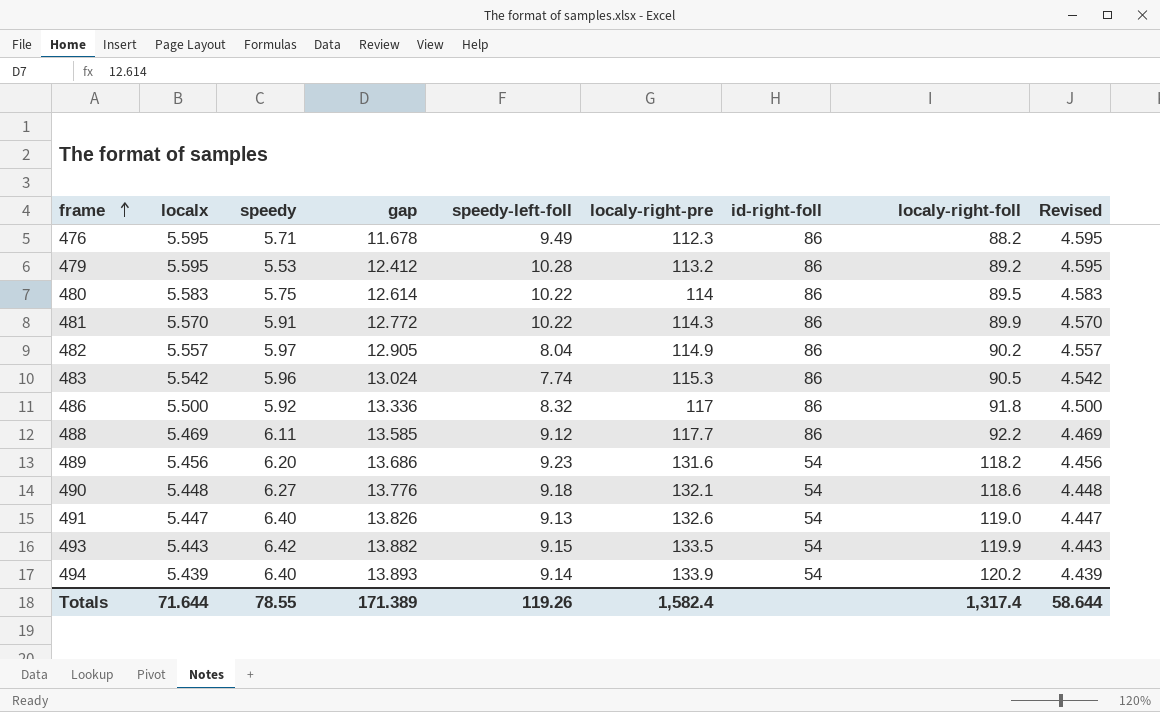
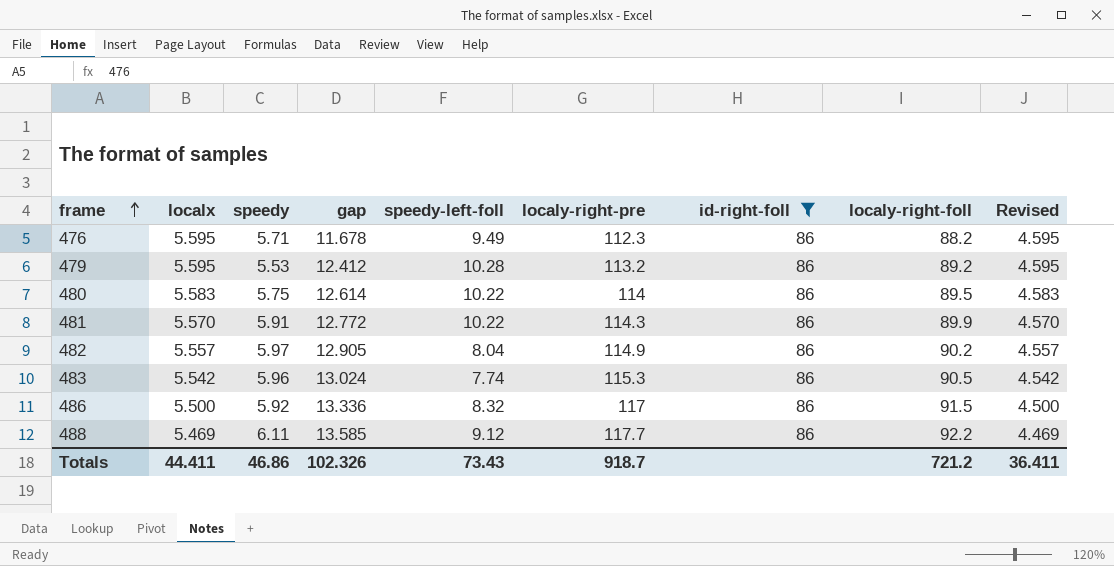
filter: none -> id-right-foll = 86
486 | localy-right-foll: 91.8 -> 91.5
Totals | localx: 71.644 -> 44.411
Totals | speedy: 78.55 -> 46.86
Totals | gap: 171.389 -> 102.326
Totals | speedy-left-foll: 119.26 -> 73.43
Totals | localy-right-pre: 1,582.4 -> 918.7
Totals | localy-right-foll: 1,317.4 -> 721.2
Totals | Revised: 58.644 -> 36.411

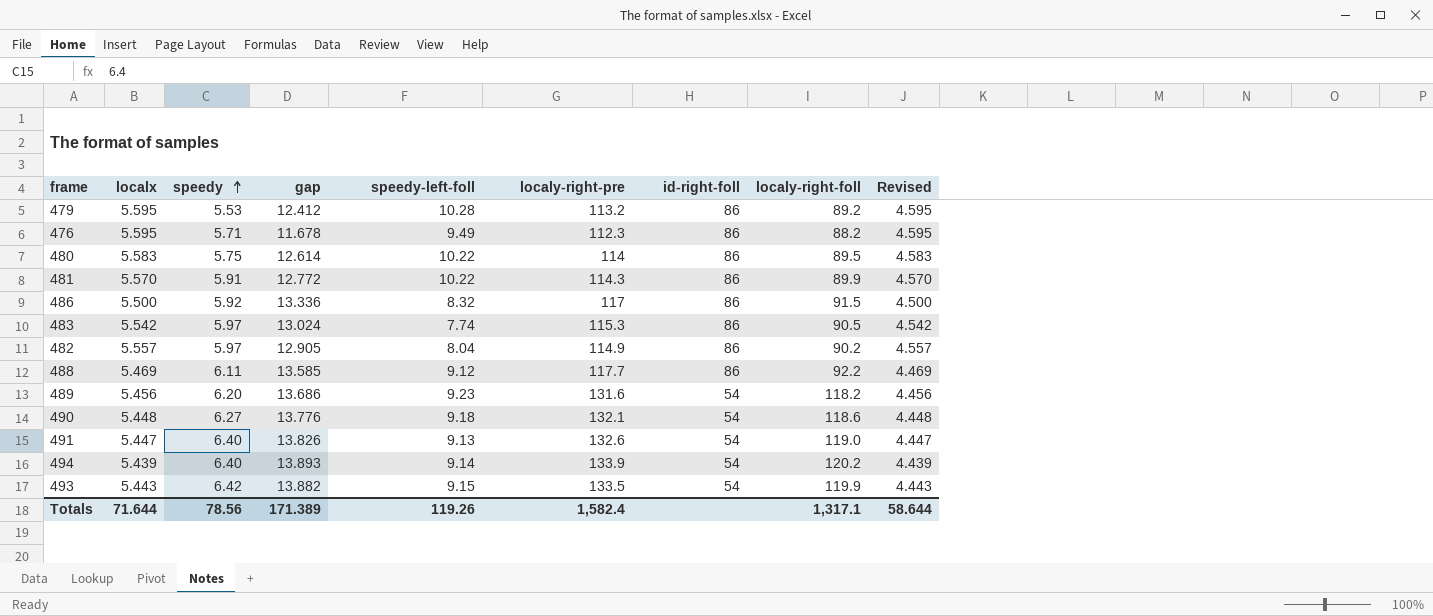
filter: id-right-foll = 86 -> none
row order: frame ascending -> speedy ascending
483 | speedy: 5.96 -> 5.97
Totals | localx: 44.411 -> 71.644
Totals | speedy: 46.86 -> 78.56
Totals | gap: 102.326 -> 171.389
Totals | speedy-left-foll: 73.43 -> 119.26
Totals | localy-right-pre: 918.7 -> 1,582.4
Totals | localy-right-foll: 721.2 -> 1,317.1
Totals | Revised: 36.411 -> 58.644

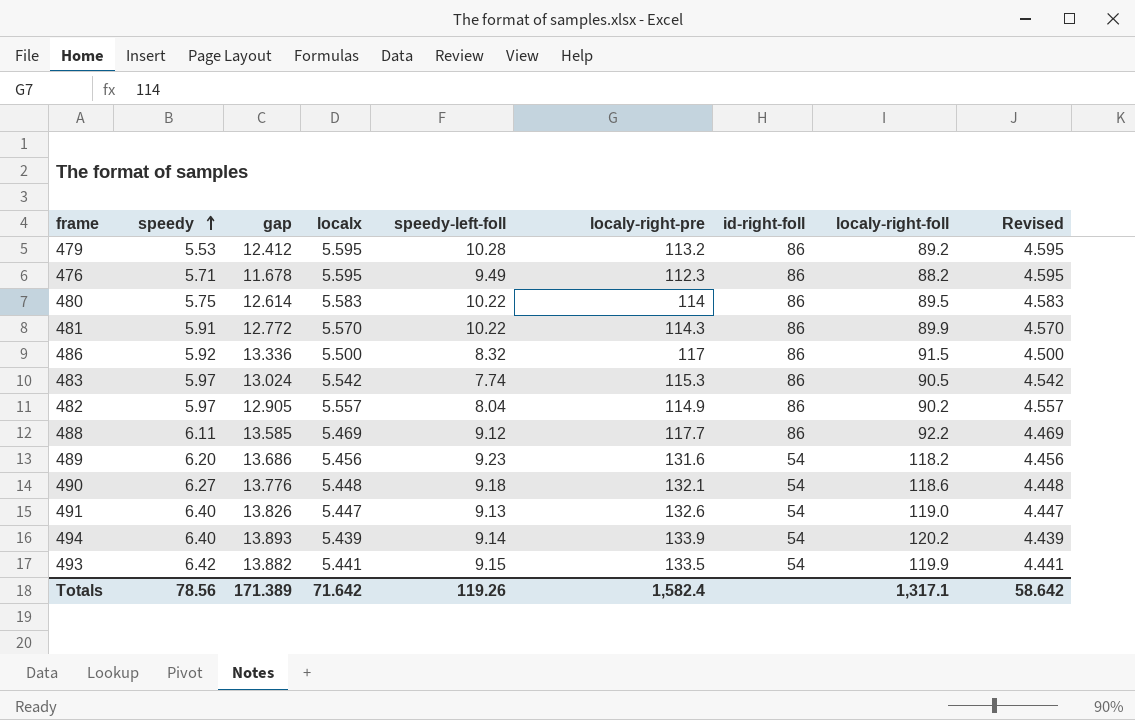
column localx | position: 2 -> 4
493 | localx: 5.443 -> 5.441
493 | Revised: 4.443 -> 4.441
Totals | localx: 71.644 -> 71.642
Totals | Revised: 58.644 -> 58.642

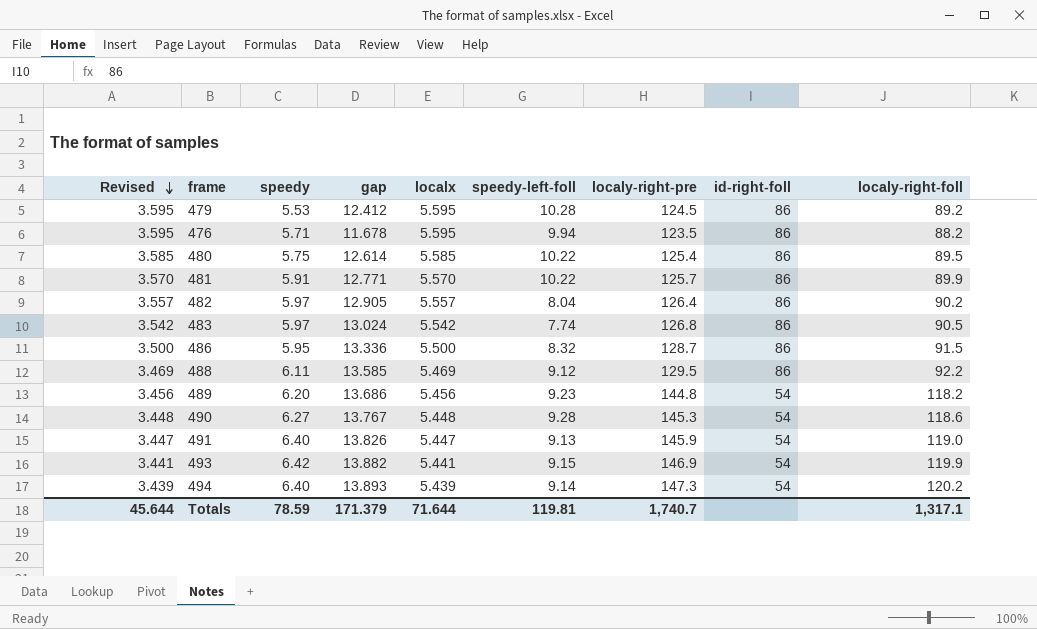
row order: speedy ascending -> Revised descending
column Revised | formula: [localx] - 1 -> [localx] - 2
column Revised | position: 9 -> 1
479 | localy-right-pre: 113.2 -> 124.5
476 | speedy-left-foll: 9.49 -> 9.94
476 | localy-right-pre: 112.3 -> 123.5
480 | localx: 5.583 -> 5.585
480 | localy-right-pre: 114 -> 125.4
481 | gap: 12.772 -> 12.771
481 | localy-right-pre: 114.3 -> 125.7
482 | localy-right-pre: 114.9 -> 126.4
483 | localy-right-pre: 115.3 -> 126.8
486 | speedy: 5.92 -> 5.95
486 | localy-right-pre: 117 -> 128.7
488 | localy-right-pre: 117.7 -> 129.5
489 | localy-right-pre: 131.6 -> 144.8
490 | gap: 13.776 -> 13.767
490 | speedy-left-foll: 9.18 -> 9.28
490 | localy-right-pre: 132.1 -> 145.3
491 | localy-right-pre: 132.6 -> 145.9
493 | localy-right-pre: 133.5 -> 146.9
494 | localy-right-pre: 133.9 -> 147.3
Totals | Revised: 58.642 -> 45.644
Totals | speedy: 78.56 -> 78.59
Totals | gap: 171.389 -> 171.379
Totals | localx: 71.642 -> 71.644
Totals | speedy-left-foll: 119.26 -> 119.81
Totals | localy-right-pre: 1,582.4 -> 1,740.7

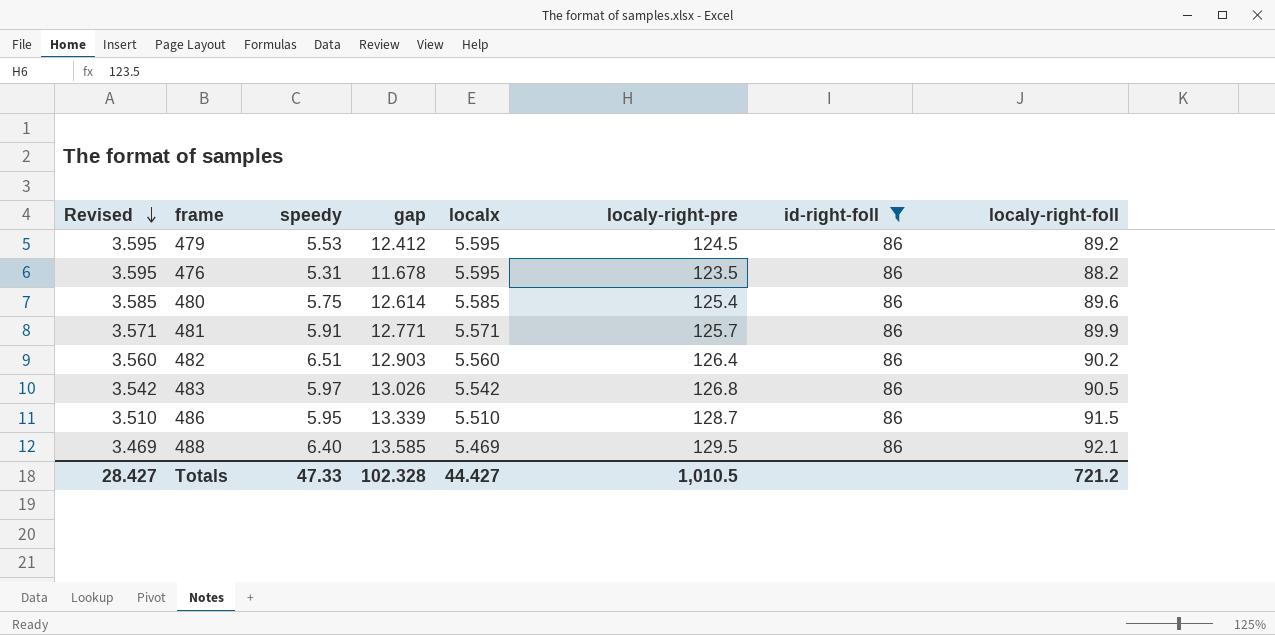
filter: none -> id-right-foll = 86
column speedy-left-foll | position: 6 -> none
476 | speedy: 5.71 -> 5.31
480 | localy-right-foll: 89.5 -> 89.6
481 | Revised: 3.570 -> 3.571
481 | localx: 5.570 -> 5.571
482 | Revised: 3.557 -> 3.560
482 | speedy: 5.97 -> 6.51
482 | gap: 12.905 -> 12.903
482 | localx: 5.557 -> 5.560
483 | gap: 13.024 -> 13.026
486 | Revised: 3.500 -> 3.510
486 | gap: 13.336 -> 13.339
486 | localx: 5.500 -> 5.510
488 | speedy: 6.11 -> 6.40
488 | localy-right-foll: 92.2 -> 92.1
Totals | Revised: 45.644 -> 28.427
Totals | speedy: 78.59 -> 47.33
Totals | gap: 171.379 -> 102.328
Totals | localx: 71.644 -> 44.427
Totals | localy-right-pre: 1,740.7 -> 1,010.5
Totals | localy-right-foll: 1,317.1 -> 721.2

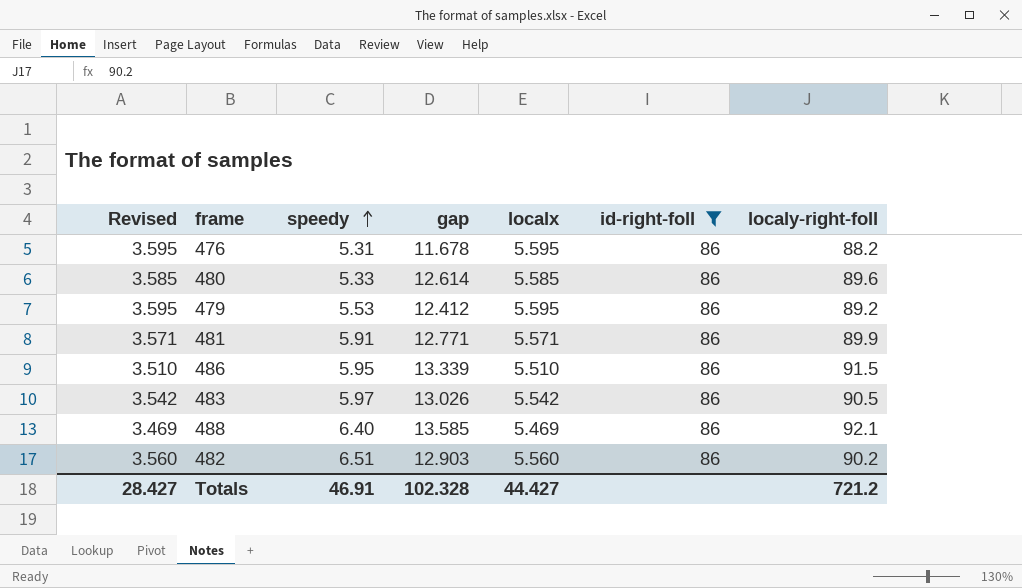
row order: Revised descending -> speedy ascending
column localy-right-pre | position: 6 -> none
480 | speedy: 5.75 -> 5.33
Totals | speedy: 47.33 -> 46.91

